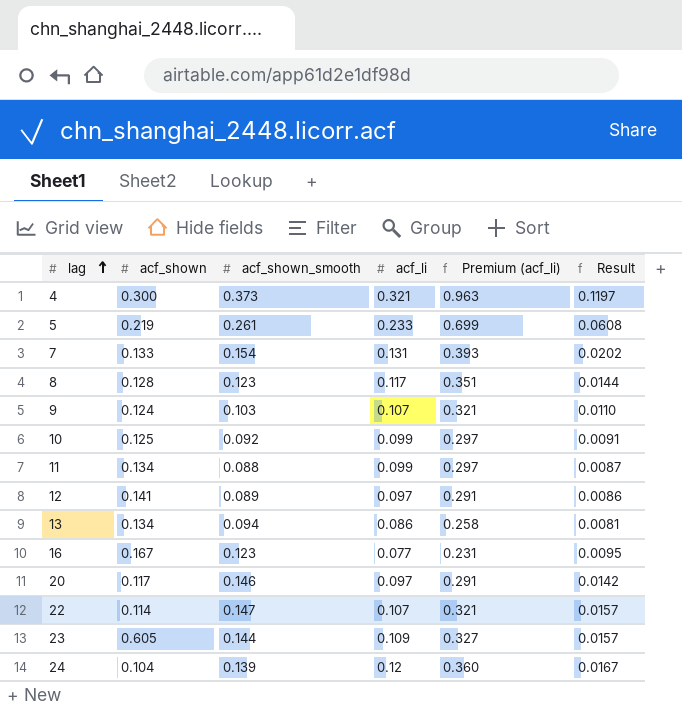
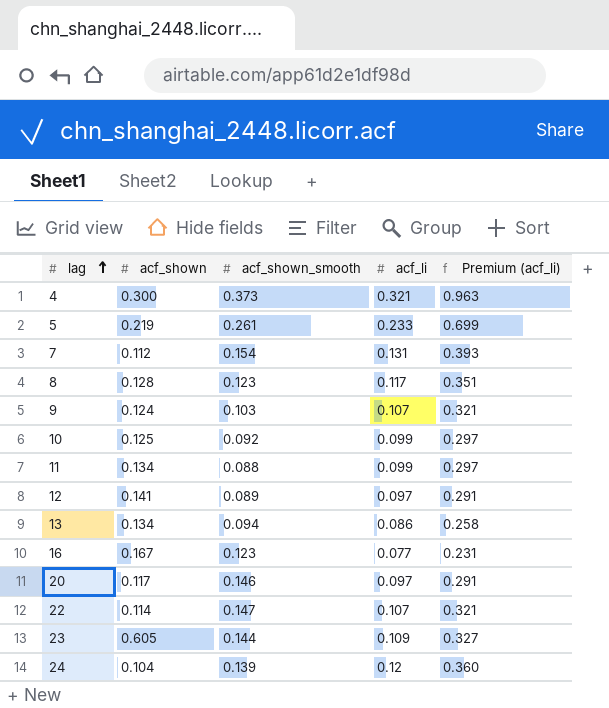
column Result | formula: [acf_shown_smooth] * [acf_li] -> none
7 | acf_shown: 0.133 -> 0.112

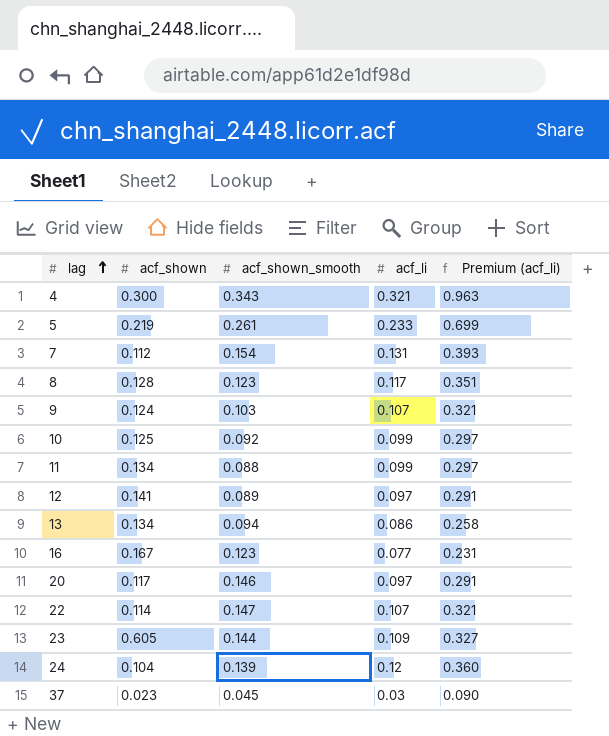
4 | acf_shown_smooth: 0.373 -> 0.343
row 37: none -> 0.023 | 0.045 | 0.03 | 0.090

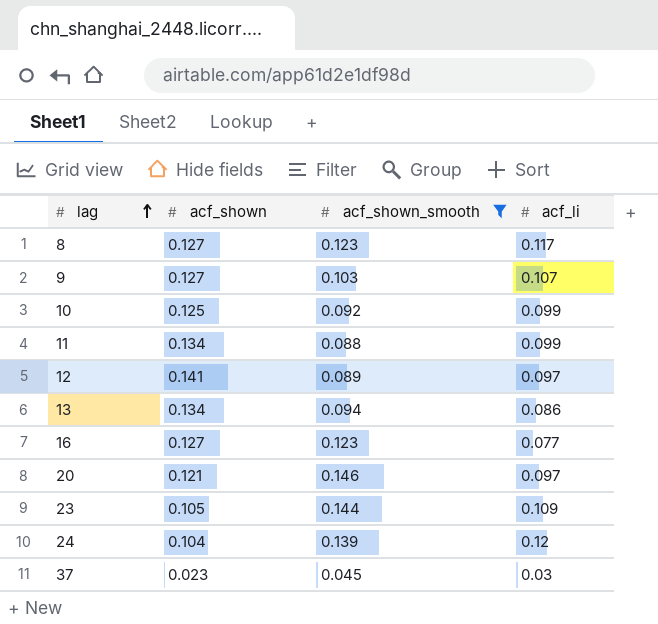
filter: none -> acf_shown_smooth <= 0.146
column Premium (acf_li) | formula: [acf_li] * 3 -> none
8 | acf_shown: 0.128 -> 0.127
9 | acf_shown: 0.124 -> 0.127
16 | acf_shown: 0.167 -> 0.127
20 | acf_shown: 0.117 -> 0.121
23 | acf_shown: 0.605 -> 0.105

